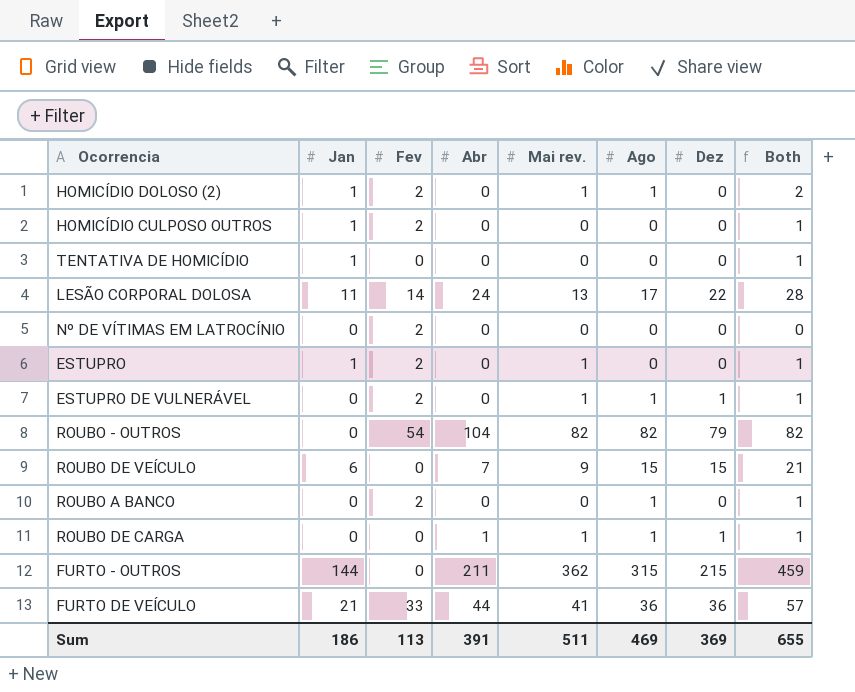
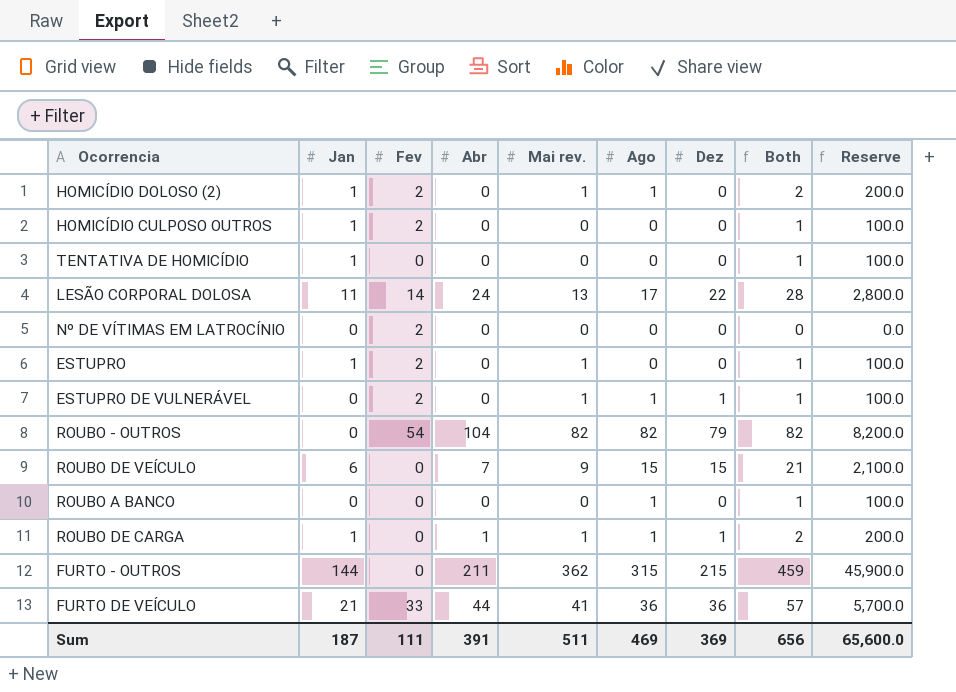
column Reserve | formula: none -> [Both] * 100
ROUBO A BANCO | Fev: 2 -> 0
ROUBO DE CARGA | Jan: 0 -> 1
ROUBO DE CARGA | Both: 1 -> 2
Sum | Jan: 186 -> 187
Sum | Fev: 113 -> 111
Sum | Both: 655 -> 656

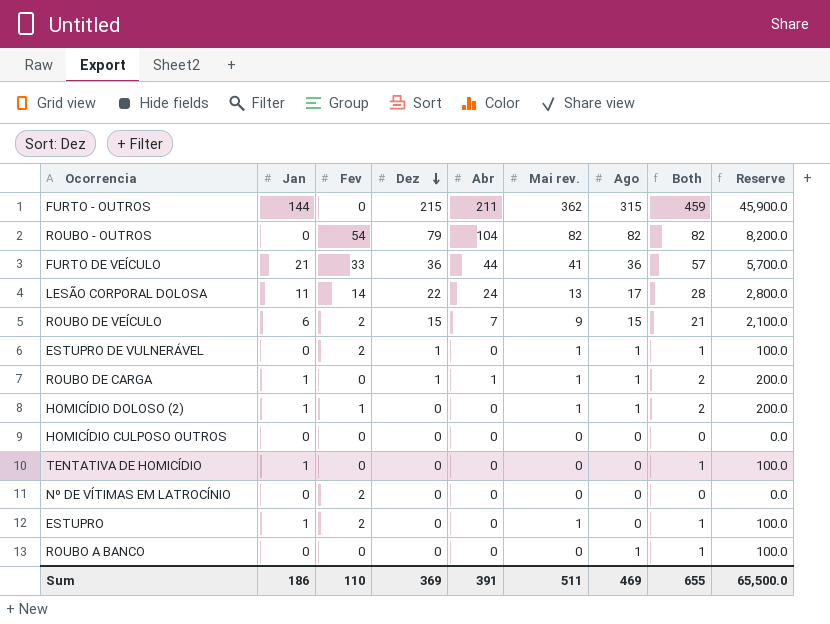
row order: none -> Dez descending
column Dez | position: 7 -> 4
ROUBO DE VEÍCULO | Fev: 0 -> 2
HOMICÍDIO DOLOSO (2) | Fev: 2 -> 1
HOMICÍDIO CULPOSO OUTROS | Jan: 1 -> 0
HOMICÍDIO CULPOSO OUTROS | Fev: 2 -> 0
HOMICÍDIO CULPOSO OUTROS | Both: 1 -> 0
HOMICÍDIO CULPOSO OUTROS | Reserve: 100.0 -> 0.0
Sum | Jan: 187 -> 186
Sum | Fev: 111 -> 110
Sum | Both: 656 -> 655
Sum | Reserve: 65,600.0 -> 65,500.0

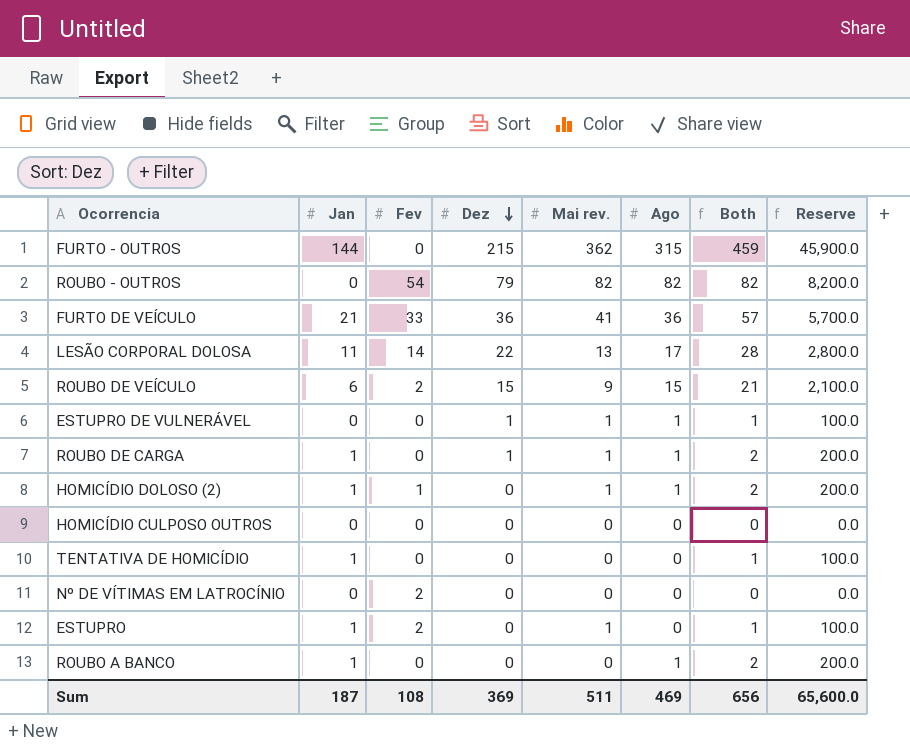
column Abr | position: 5 -> none
ESTUPRO DE VULNERÁVEL | Fev: 2 -> 0
ROUBO A BANCO | Jan: 0 -> 1
ROUBO A BANCO | Both: 1 -> 2
ROUBO A BANCO | Reserve: 100.0 -> 200.0
Sum | Jan: 186 -> 187
Sum | Fev: 110 -> 108
Sum | Both: 655 -> 656
Sum | Reserve: 65,500.0 -> 65,600.0

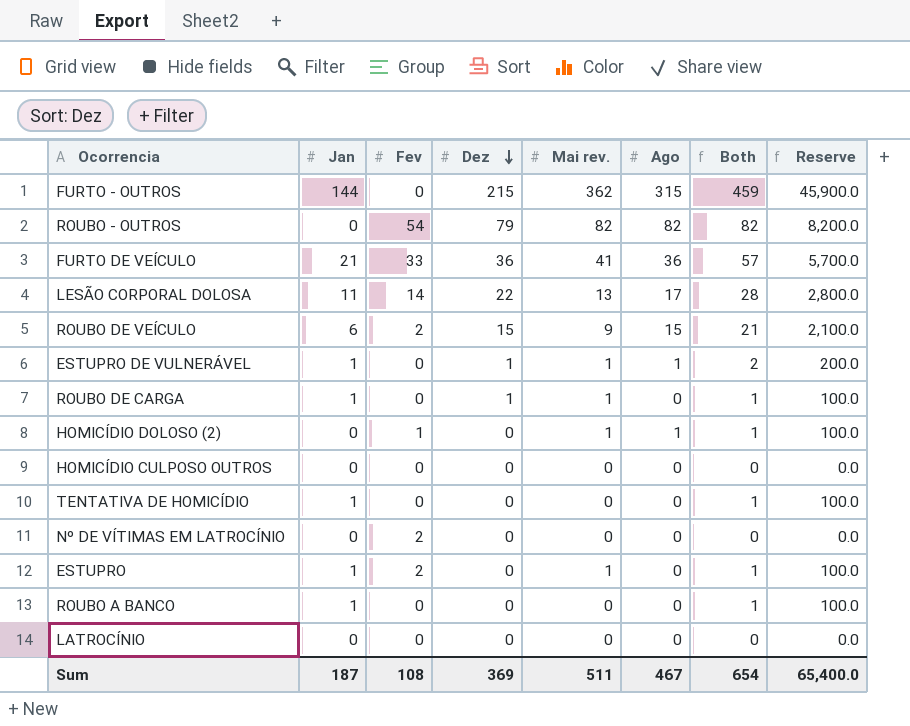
ESTUPRO DE VULNERÁVEL | Jan: 0 -> 1
ESTUPRO DE VULNERÁVEL | Both: 1 -> 2
ESTUPRO DE VULNERÁVEL | Reserve: 100.0 -> 200.0
ROUBO DE CARGA | Ago: 1 -> 0
ROUBO DE CARGA | Both: 2 -> 1
ROUBO DE CARGA | Reserve: 200.0 -> 100.0
HOMICÍDIO DOLOSO (2) | Jan: 1 -> 0
HOMICÍDIO DOLOSO (2) | Both: 2 -> 1
HOMICÍDIO DOLOSO (2) | Reserve: 200.0 -> 100.0
ROUBO A BANCO | Ago: 1 -> 0
ROUBO A BANCO | Both: 2 -> 1
ROUBO A BANCO | Reserve: 200.0 -> 100.0
row LATROCÍNIO: none -> 0 | 0 | 0 | 0 | 0 | 0 | 0.0
Sum | Ago: 469 -> 467
Sum | Both: 656 -> 654
Sum | Reserve: 65,600.0 -> 65,400.0

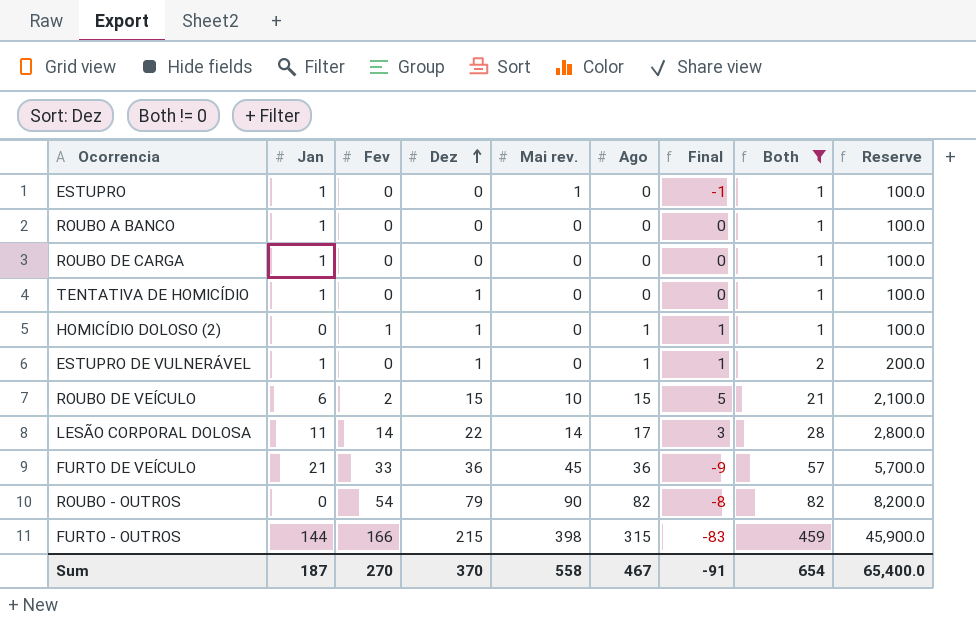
filter: none -> Both != 0
row order: Dez descending -> Dez ascending
column Final | formula: none -> [Ago] - [Mai rev.]
ESTUPRO | Fev: 2 -> 0
ROUBO DE CARGA | Dez: 1 -> 0
ROUBO DE CARGA | Mai rev.: 1 -> 0
TENTATIVA DE HOMICÍDIO | Dez: 0 -> 1
HOMICÍDIO DOLOSO (2) | Dez: 0 -> 1
HOMICÍDIO DOLOSO (2) | Mai rev.: 1 -> 0
ESTUPRO DE VULNERÁVEL | Mai rev.: 1 -> 0
ROUBO DE VEÍCULO | Mai rev.: 9 -> 10
LESÃO CORPORAL DOLOSA | Mai rev.: 13 -> 14
FURTO DE VEÍCULO | Mai rev.: 41 -> 45
ROUBO - OUTROS | Mai rev.: 82 -> 90
FURTO - OUTROS | Fev: 0 -> 166
FURTO - OUTROS | Mai rev.: 362 -> 398
Sum | Fev: 108 -> 270
Sum | Dez: 369 -> 370
Sum | Mai rev.: 511 -> 558

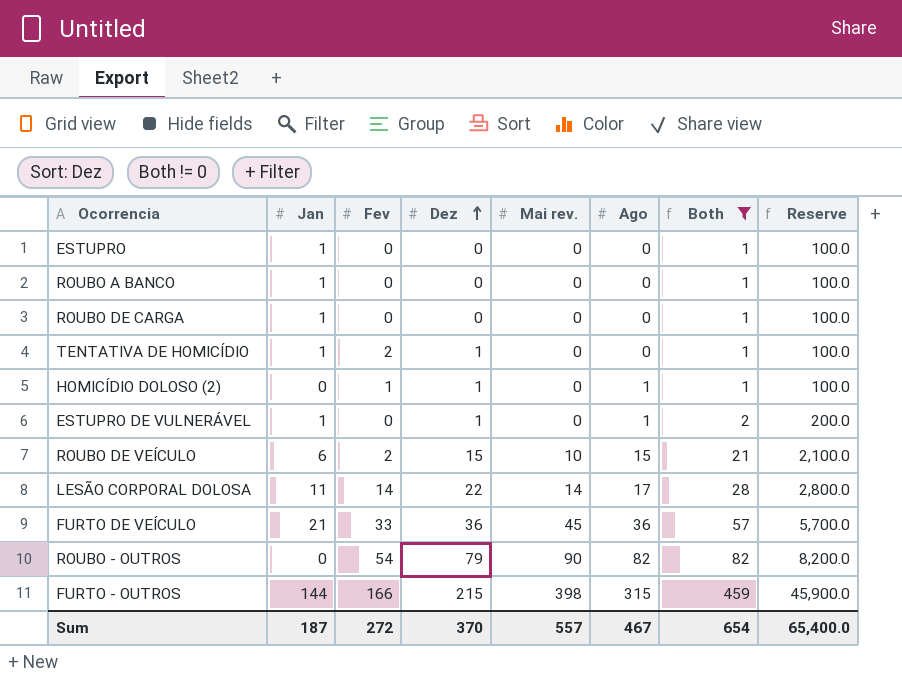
column Final | formula: [Ago] - [Mai rev.] -> none
ESTUPRO | Mai rev.: 1 -> 0
TENTATIVA DE HOMICÍDIO | Fev: 0 -> 2
Sum | Fev: 270 -> 272
Sum | Mai rev.: 558 -> 557

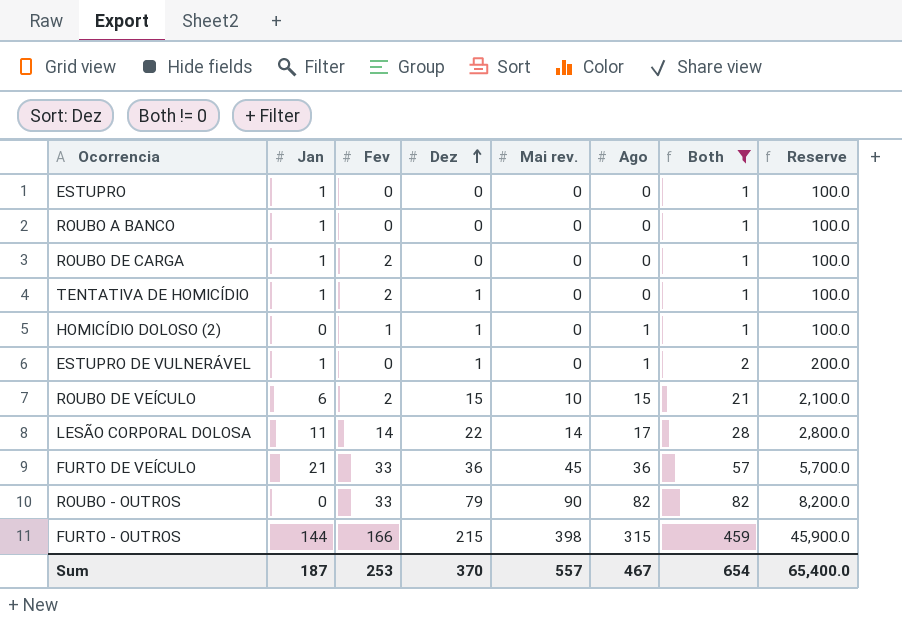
ROUBO DE CARGA | Fev: 0 -> 2
ROUBO - OUTROS | Fev: 54 -> 33
Sum | Fev: 272 -> 253

